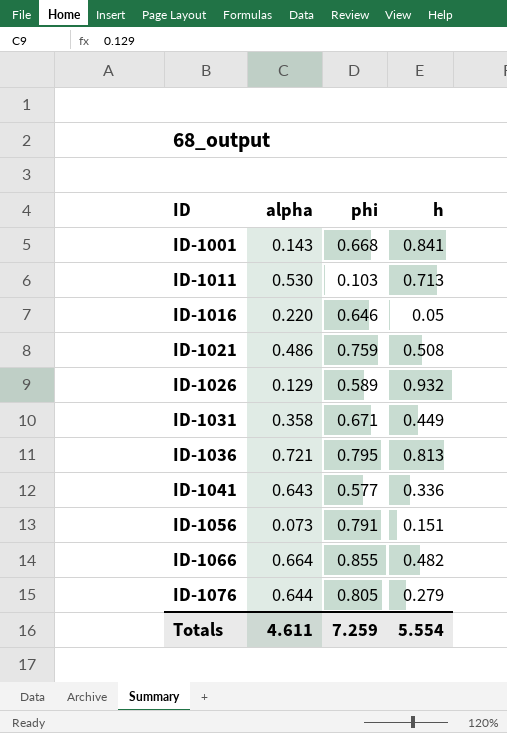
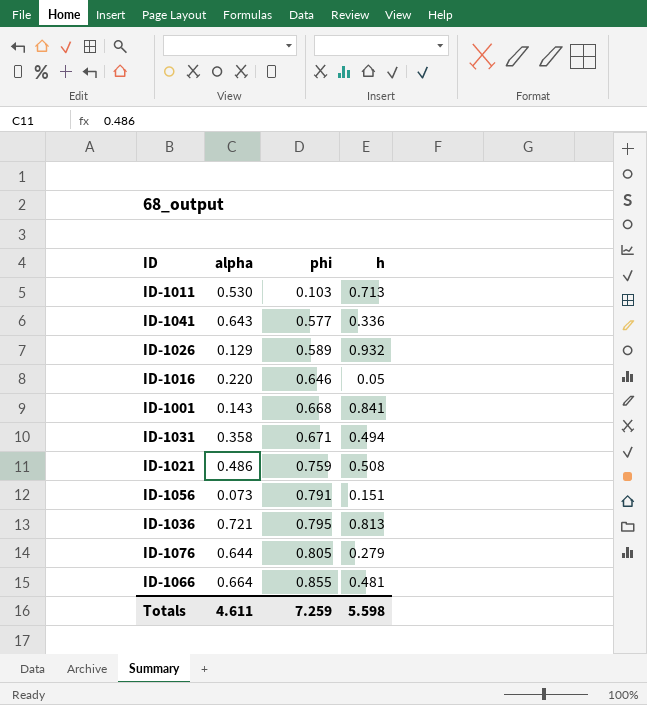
row order: ID ascending -> phi ascending
ID-1031 | h: 0.449 -> 0.494
ID-1066 | h: 0.482 -> 0.481
Totals | h: 5.554 -> 5.598

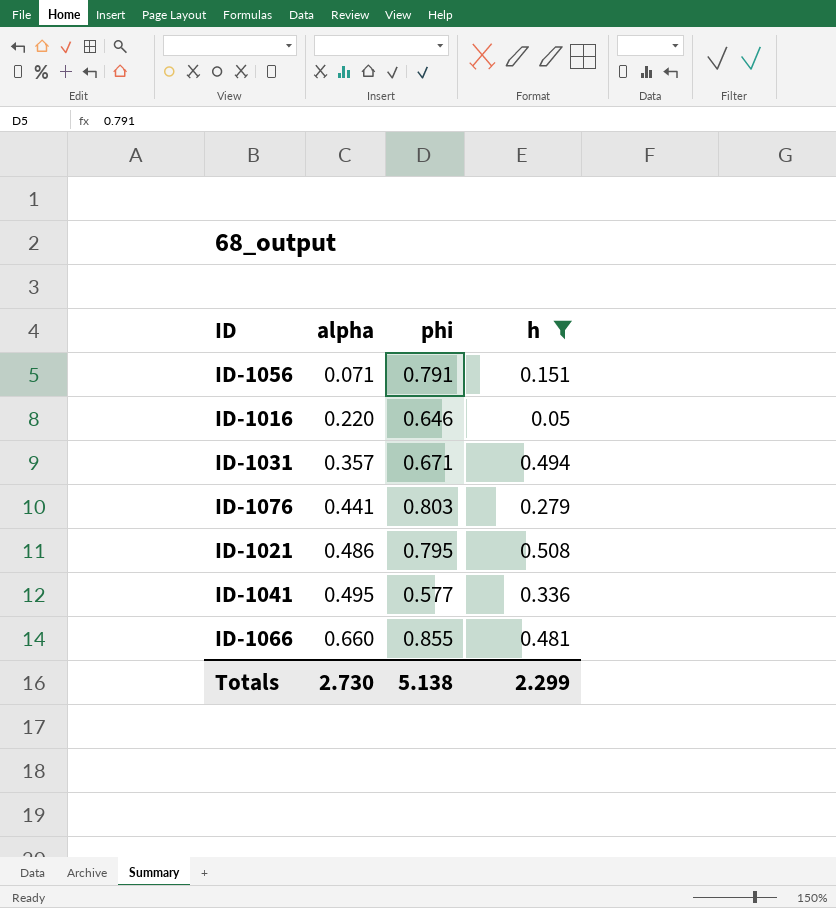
filter: none -> h <= 0.508
row order: phi ascending -> alpha ascending
ID-1056 | alpha: 0.073 -> 0.071
ID-1031 | alpha: 0.358 -> 0.357
ID-1076 | alpha: 0.644 -> 0.441
ID-1076 | phi: 0.805 -> 0.803
ID-1021 | phi: 0.759 -> 0.795
ID-1041 | alpha: 0.643 -> 0.495
ID-1066 | alpha: 0.664 -> 0.660
Totals | alpha: 4.611 -> 2.730
Totals | phi: 7.259 -> 5.138
Totals | h: 5.598 -> 2.299

